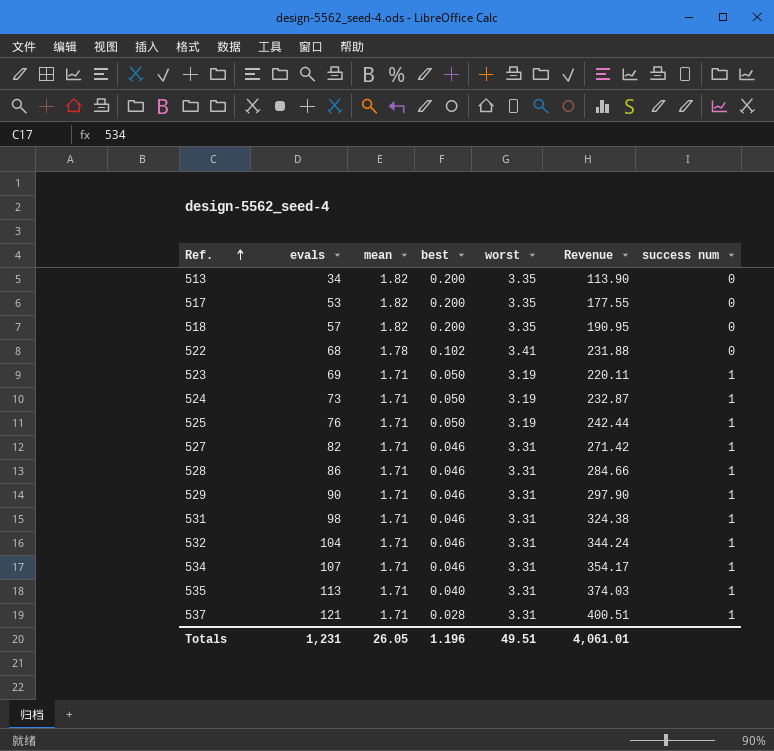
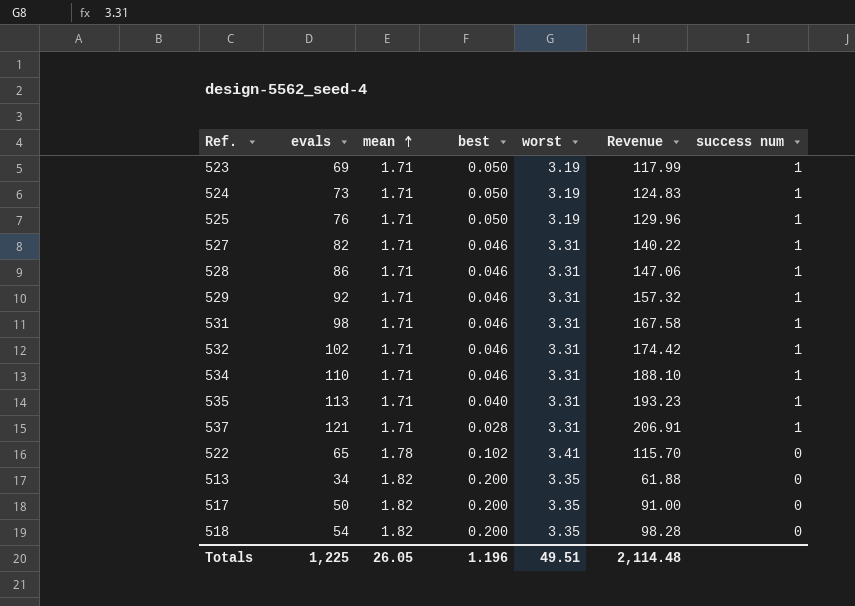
row order: Ref. ascending -> mean ascending
column Revenue | formula: [evals] * [worst] -> [evals] * [mean]
529 | evals: 90 -> 92
532 | evals: 104 -> 102
534 | evals: 107 -> 110
522 | evals: 68 -> 65
517 | evals: 53 -> 50
518 | evals: 57 -> 54
Totals | evals: 1,231 -> 1,225
Totals | Revenue: 4,061.01 -> 2,114.48

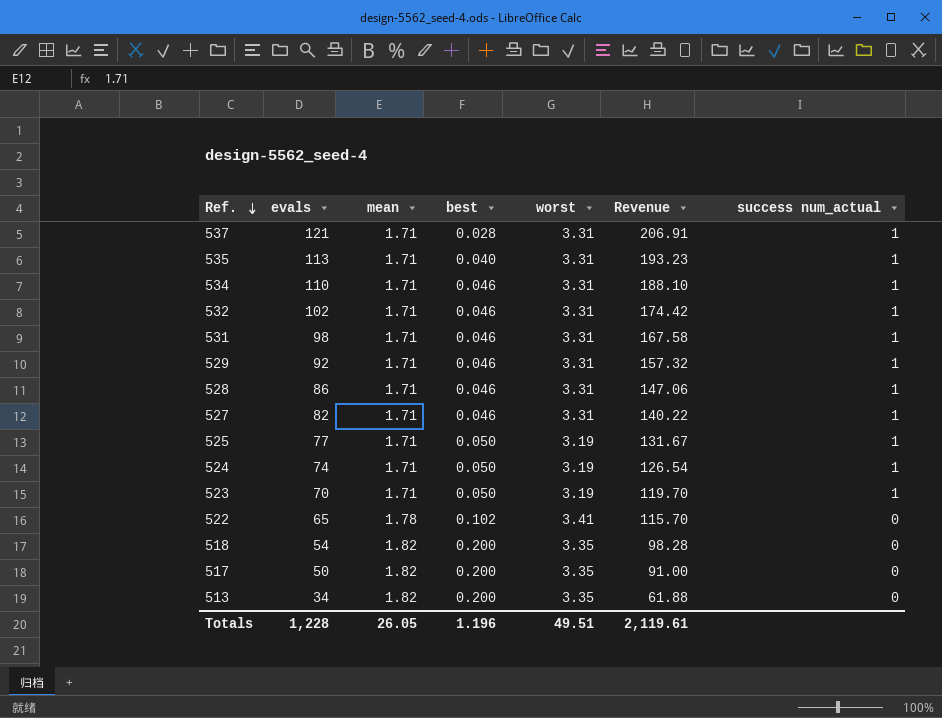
row order: mean ascending -> Ref. descending
column name: success num -> success num_actual
525 | evals: 76 -> 77
525 | Revenue: 129.96 -> 131.67
524 | evals: 73 -> 74
524 | Revenue: 124.83 -> 126.54
523 | evals: 69 -> 70
523 | Revenue: 117.99 -> 119.70
Totals | evals: 1,225 -> 1,228
Totals | Revenue: 2,114.48 -> 2,119.61

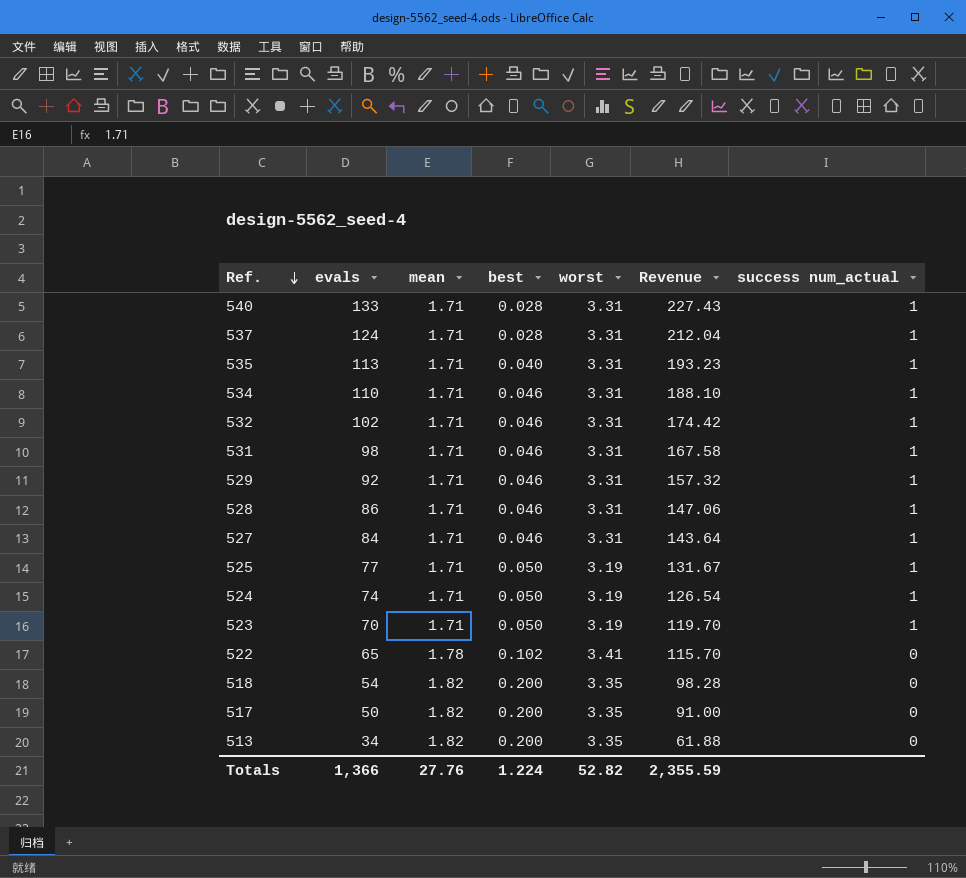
row 540: none -> 133 | 1.71 | 0.028 | 3.31 | 227.43 | 1
537 | evals: 121 -> 124
537 | Revenue: 206.91 -> 212.04
527 | evals: 82 -> 84
527 | Revenue: 140.22 -> 143.64
Totals | evals: 1,228 -> 1,366
Totals | mean: 26.05 -> 27.76
Totals | best: 1.196 -> 1.224
Totals | worst: 49.51 -> 52.82
Totals | Revenue: 2,119.61 -> 2,355.59

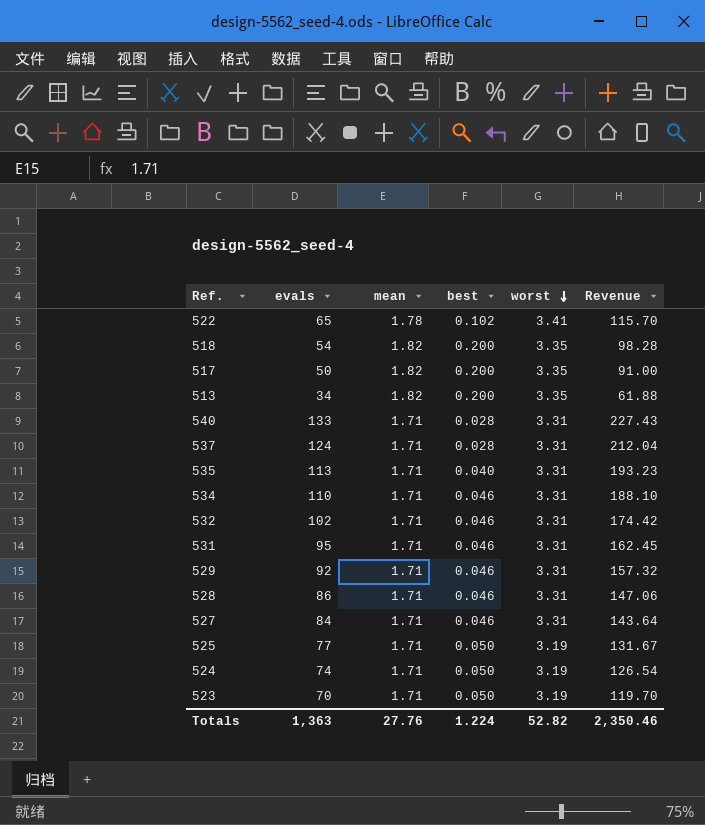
row order: Ref. descending -> worst descending
column success num_actual | position: 7 -> none
531 | evals: 98 -> 95
531 | Revenue: 167.58 -> 162.45
Totals | evals: 1,366 -> 1,363
Totals | Revenue: 2,355.59 -> 2,350.46

